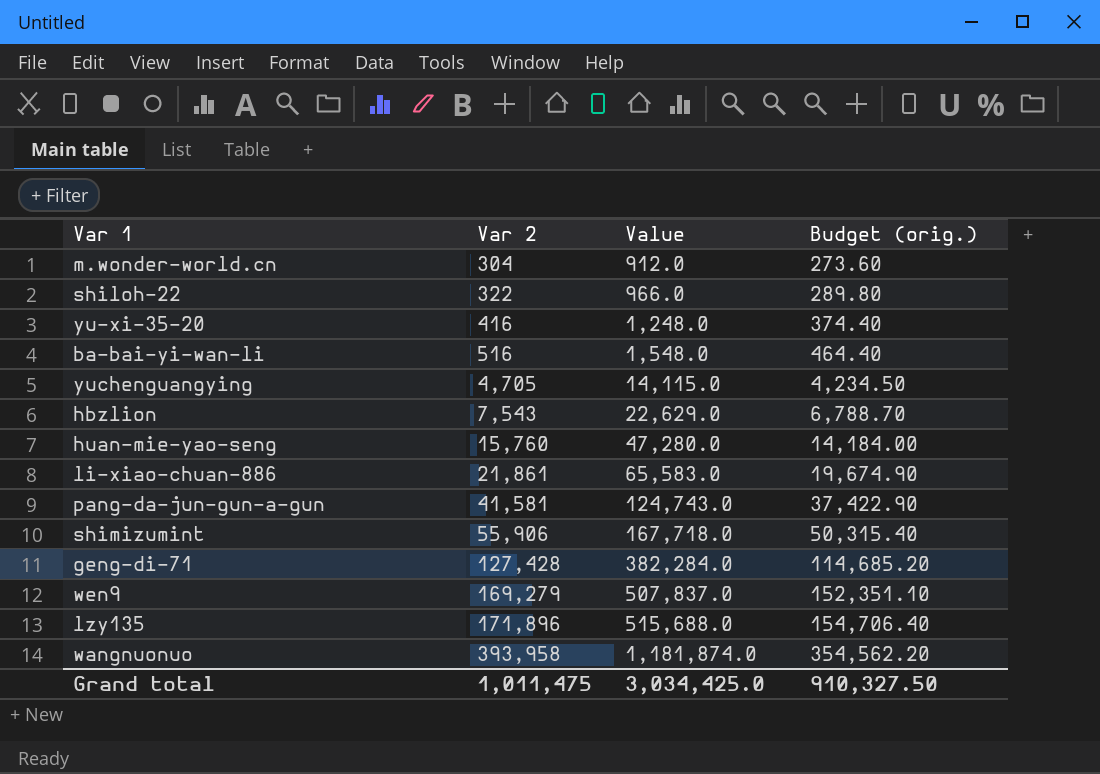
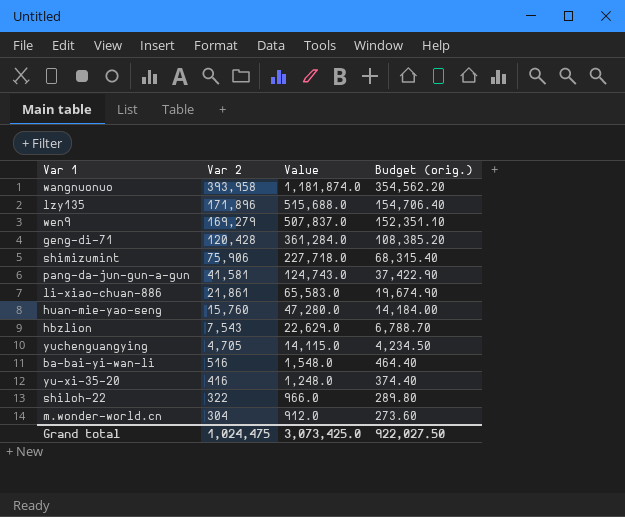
row order: Var 2 ascending -> Var 2 descending
geng-di-71 | Var 2: 127,428 -> 120,428
geng-di-71 | Value: 382,284.0 -> 361,284.0
geng-di-71 | Budget (orig.): 114,685.20 -> 108,385.20
shimizumint | Var 2: 55,906 -> 75,906
shimizumint | Value: 167,718.0 -> 227,718.0
shimizumint | Budget (orig.): 50,315.40 -> 68,315.40
Grand total | Var 2: 1,011,475 -> 1,024,475
Grand total | Value: 3,034,425.0 -> 3,073,425.0
Grand total | Budget (orig.): 910,327.50 -> 922,027.50

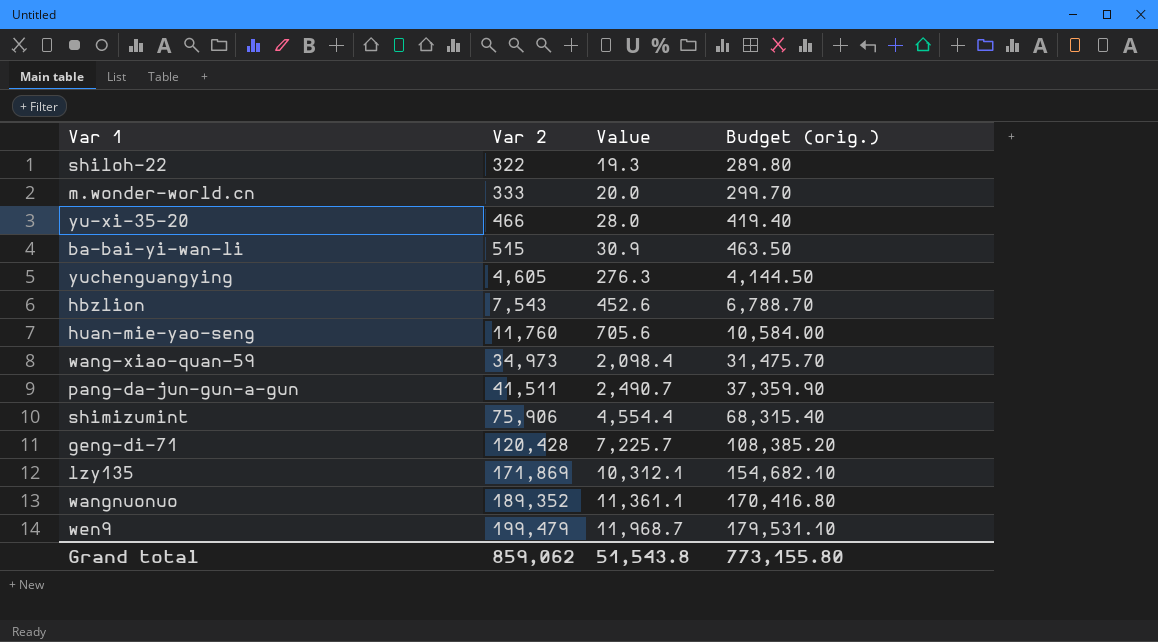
row order: Var 2 descending -> Var 2 ascending
column Value | formula: [Var 2] * 3 -> [Var 2] * 0.06
row li-xiao-chuan-886: 21,861 | 65,583.0 | 19,674.90 -> none
m.wonder-world.cn | Var 2: 304 -> 333
m.wonder-world.cn | Budget (orig.): 273.60 -> 299.70
yu-xi-35-20 | Var 2: 416 -> 466
yu-xi-35-20 | Budget (orig.): 374.40 -> 419.40
ba-bai-yi-wan-li | Var 2: 516 -> 515
ba-bai-yi-wan-li | Budget (orig.): 464.40 -> 463.50
yuchenguangying | Var 2: 4,705 -> 4,605
yuchenguangying | Budget (orig.): 4,234.50 -> 4,144.50
huan-mie-yao-seng | Var 2: 15,760 -> 11,760
huan-mie-yao-seng | Budget (orig.): 14,184.00 -> 10,584.00
row wang-xiao-quan-59: none -> 34,973 | 2,098.4 | 31,475.70
pang-da-jun-gun-a-gun | Var 2: 41,581 -> 41,511
pang-da-jun-gun-a-gun | Budget (orig.): 37,422.90 -> 37,359.90
lzy135 | Var 2: 171,896 -> 171,869
lzy135 | Budget (orig.): 154,706.40 -> 154,682.10
wangnuonuo | Var 2: 393,958 -> 189,352
wangnuonuo | Budget (orig.): 354,562.20 -> 170,416.80
wen9 | Var 2: 169,279 -> 199,479
wen9 | Budget (orig.): 152,351.10 -> 179,531.10
Grand total | Var 2: 1,024,475 -> 859,062
Grand total | Value: 3,073,425.0 -> 51,543.8
Grand total | Budget (orig.): 922,027.50 -> 773,155.80

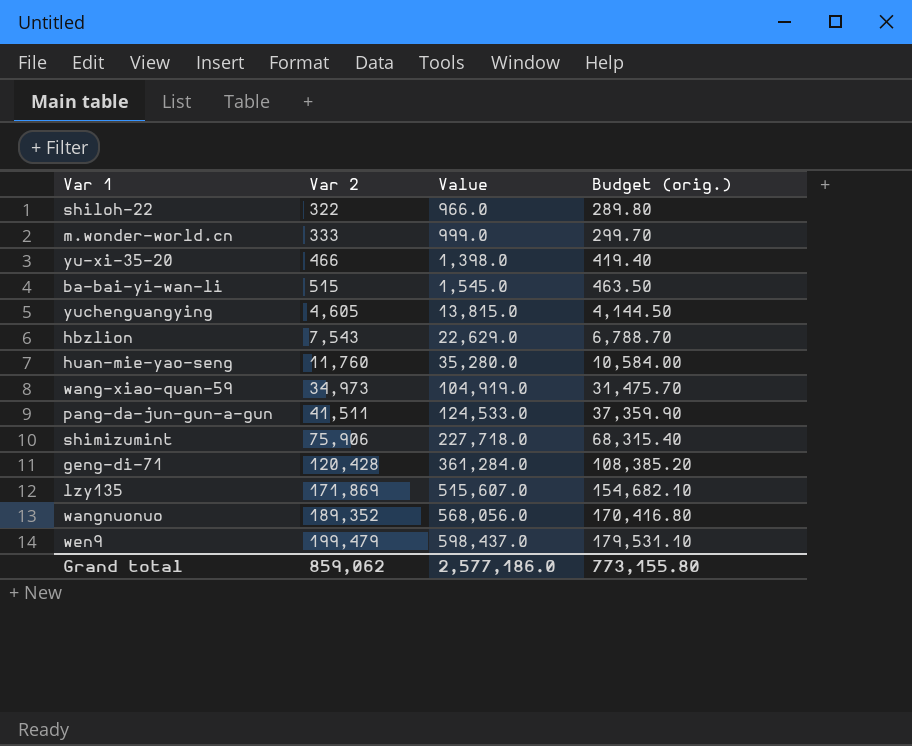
column Value | formula: [Var 2] * 0.06 -> [Var 2] * 3
Grand total | Value: 51,543.8 -> 2,577,186.0

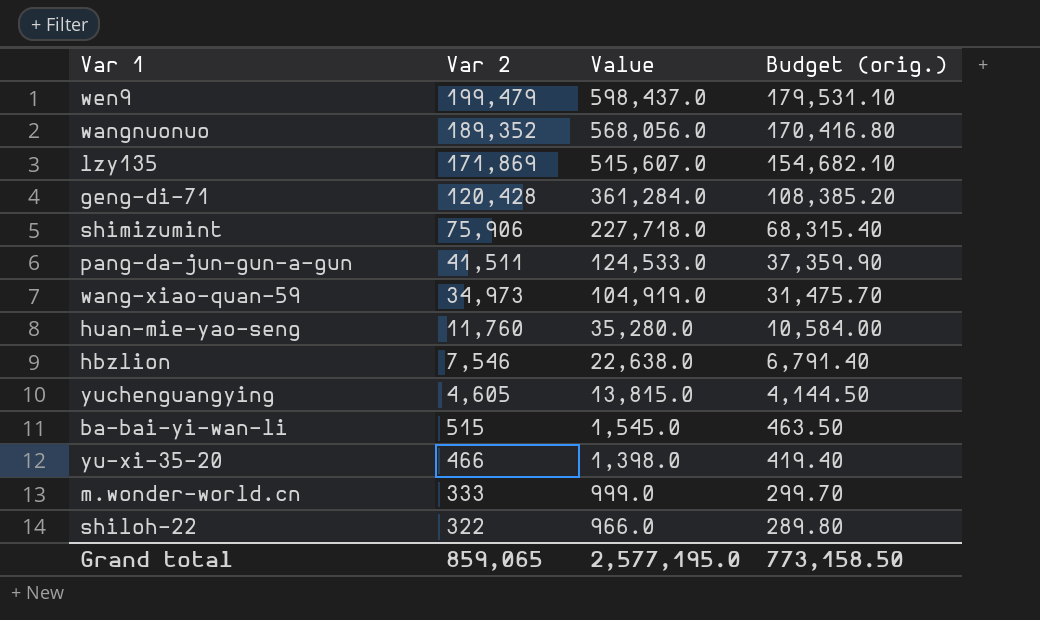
row order: Var 2 ascending -> Var 2 descending
hbzlion | Var 2: 7,543 -> 7,546
hbzlion | Value: 22,629.0 -> 22,638.0
hbzlion | Budget (orig.): 6,788.70 -> 6,791.40
Grand total | Var 2: 859,062 -> 859,065
Grand total | Value: 2,577,186.0 -> 2,577,195.0
Grand total | Budget (orig.): 773,155.80 -> 773,158.50

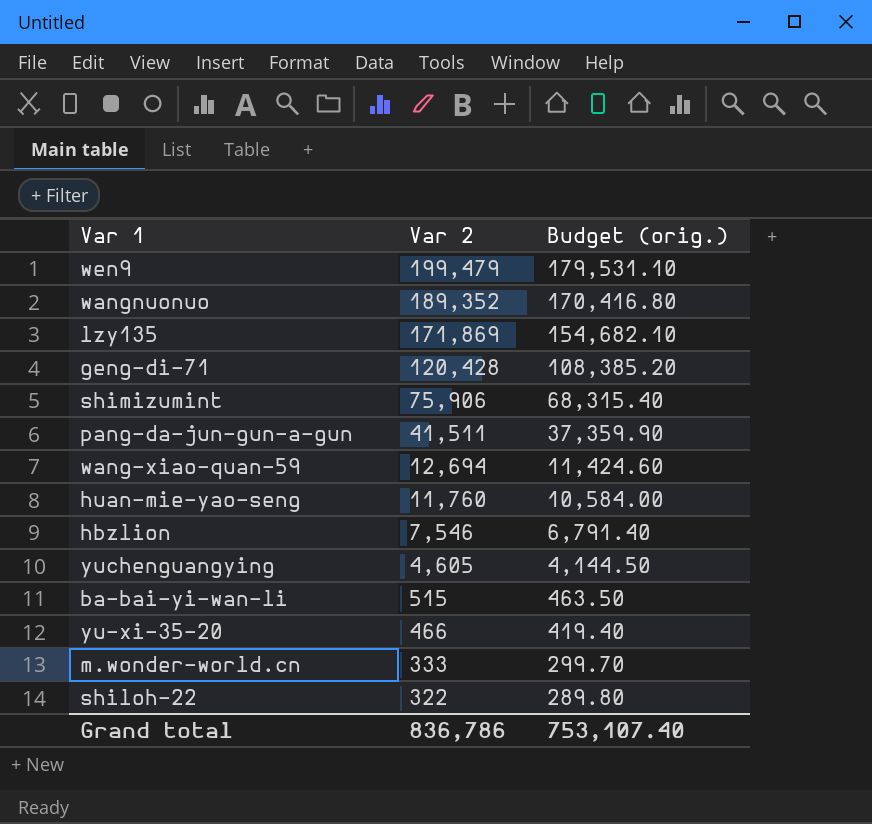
column Value | formula: [Var 2] * 3 -> none
wang-xiao-quan-59 | Var 2: 34,973 -> 12,694
wang-xiao-quan-59 | Budget (orig.): 31,475.70 -> 11,424.60
Grand total | Var 2: 859,065 -> 836,786
Grand total | Budget (orig.): 773,158.50 -> 753,107.40

